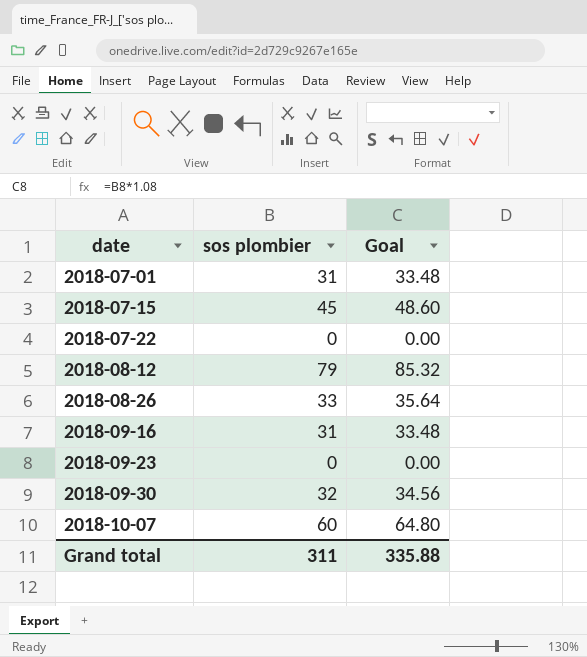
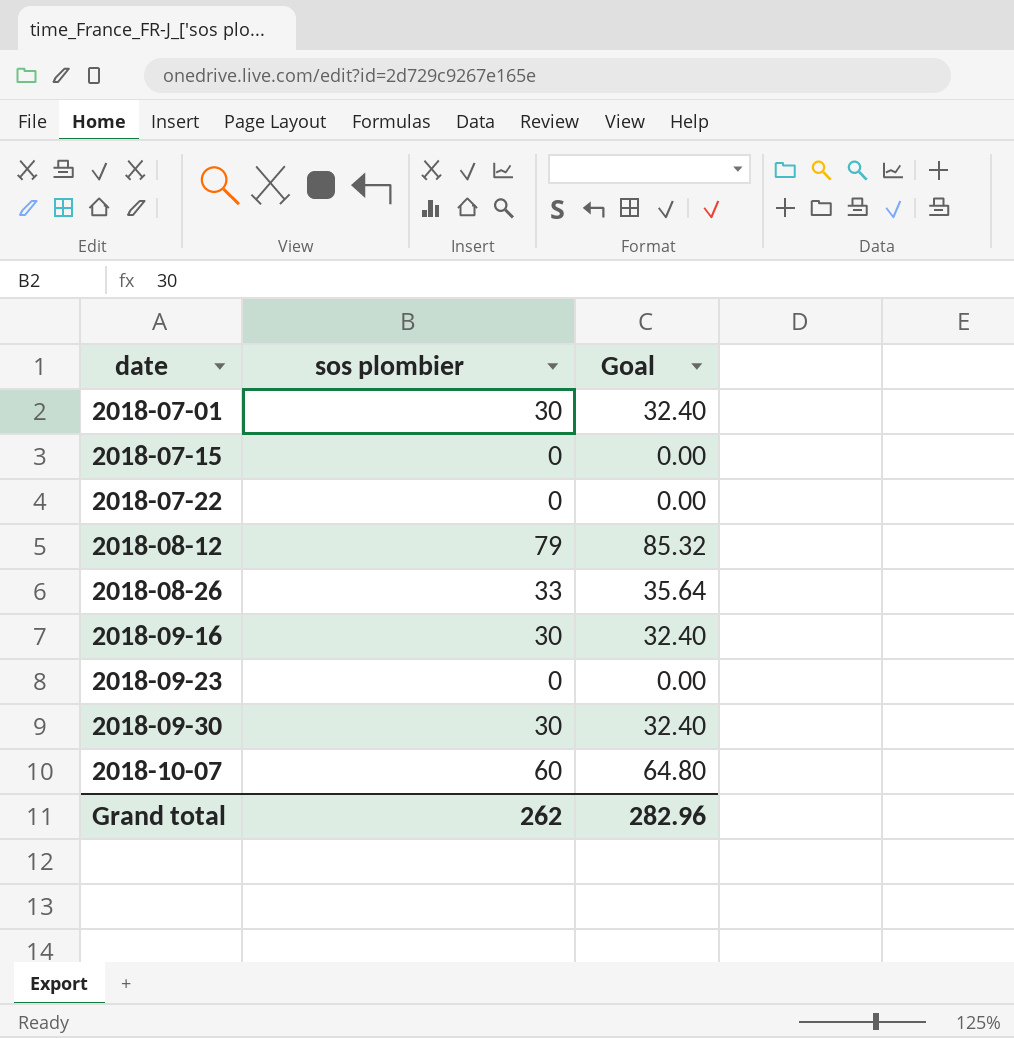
2018-07-01 | sos plombier: 31 -> 30
2018-07-01 | Goal: 33.48 -> 32.40
2018-07-15 | sos plombier: 45 -> 0
2018-07-15 | Goal: 48.60 -> 0.00
2018-09-16 | sos plombier: 31 -> 30
2018-09-16 | Goal: 33.48 -> 32.40
2018-09-30 | sos plombier: 32 -> 30
2018-09-30 | Goal: 34.56 -> 32.40
Grand total | sos plombier: 311 -> 262
Grand total | Goal: 335.88 -> 282.96

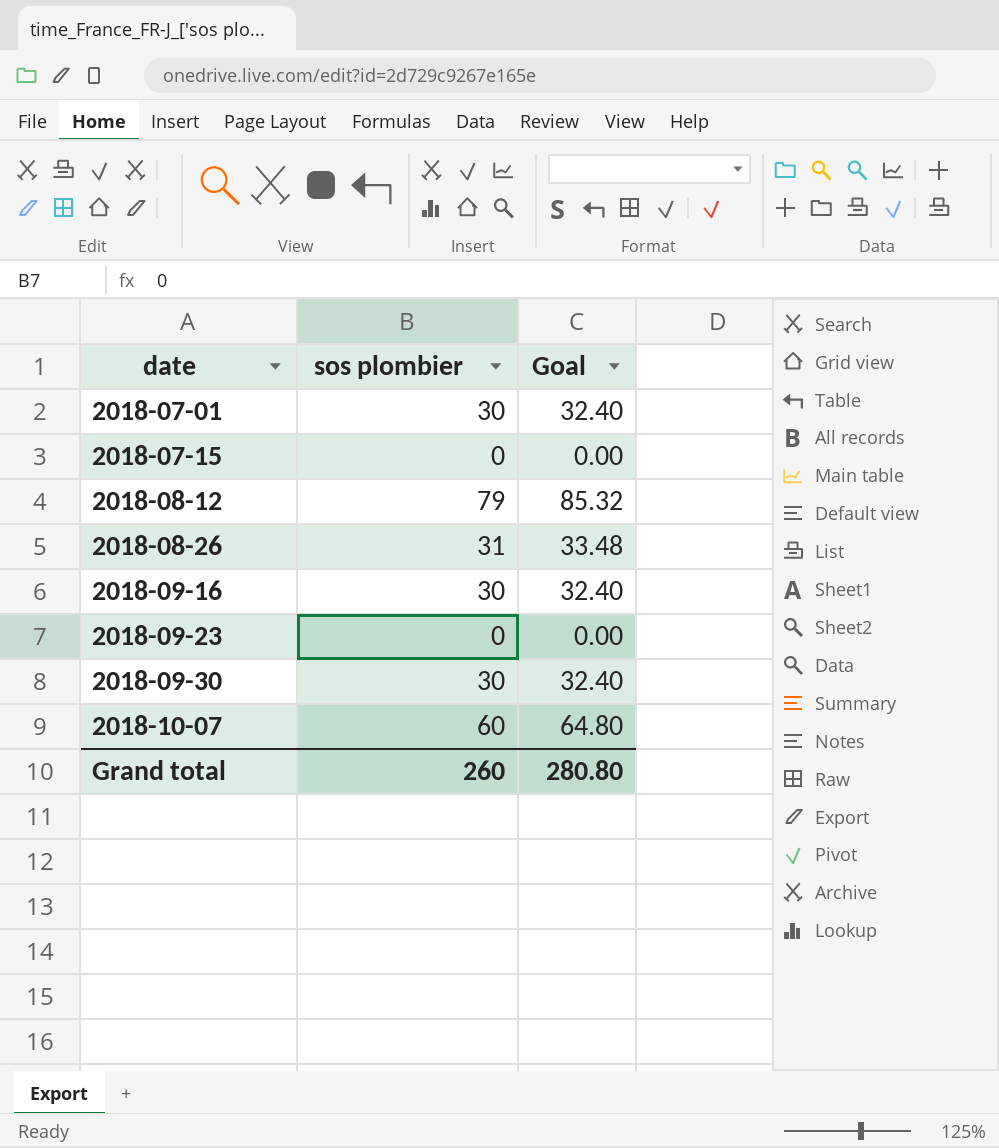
row 2018-07-22: 0 | 0.00 -> none
2018-08-26 | sos plombier: 33 -> 31
2018-08-26 | Goal: 35.64 -> 33.48
Grand total | sos plombier: 262 -> 260
Grand total | Goal: 282.96 -> 280.80

